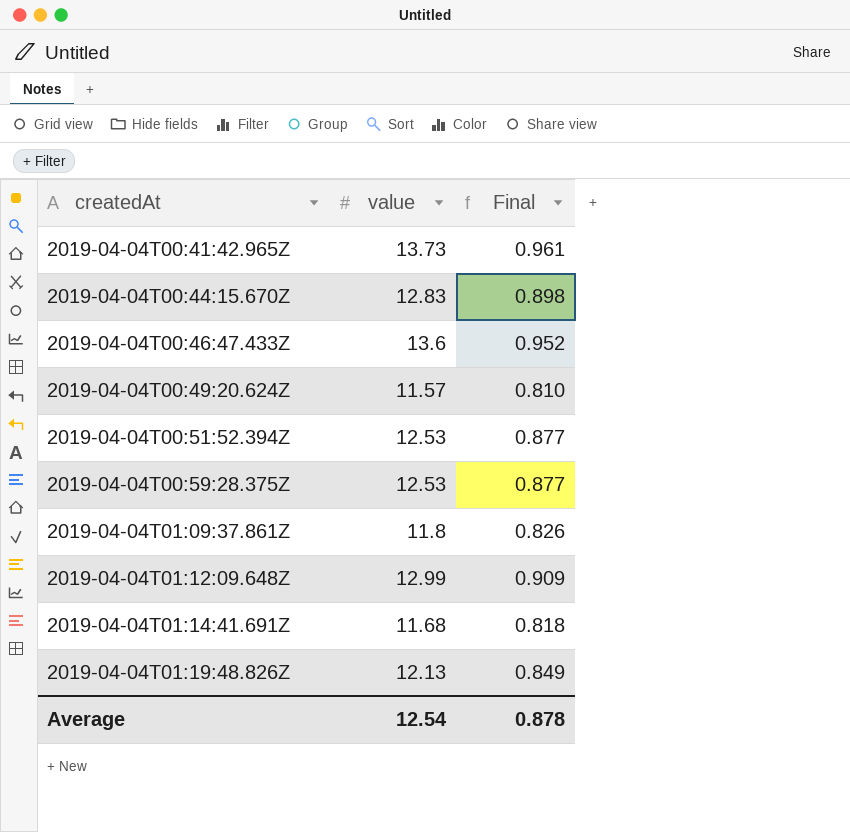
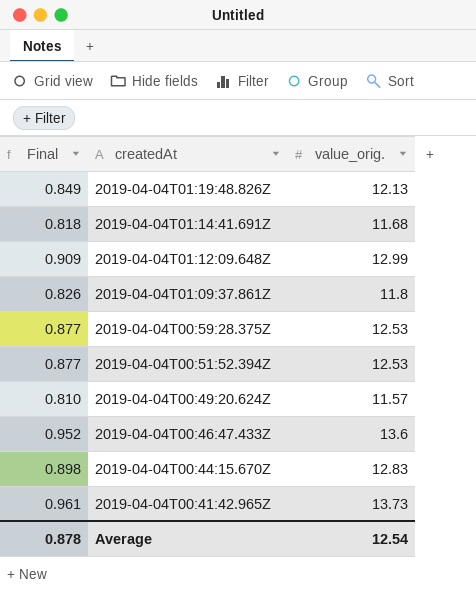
row order: createdAt ascending -> createdAt descending
column Final | position: 3 -> 1
column name: value -> value_orig.

